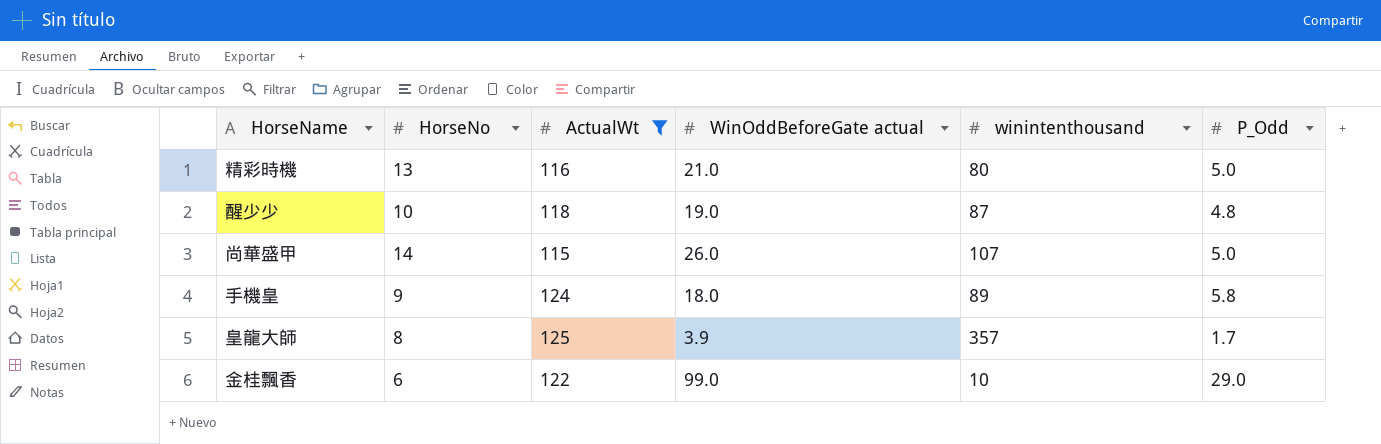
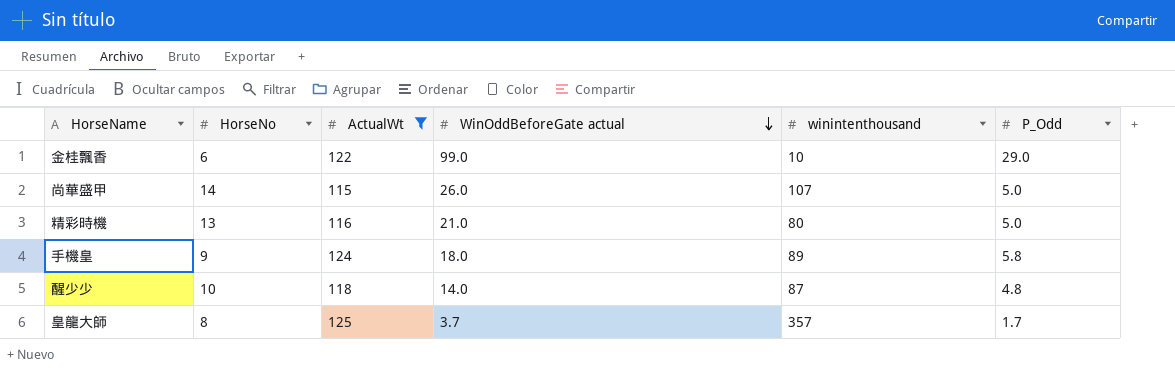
row order: none -> WinOddBeforeGate actual descending
醒少少 | WinOddBeforeGate actual: 19.0 -> 14.0
皇龍大師 | WinOddBeforeGate actual: 3.9 -> 3.7

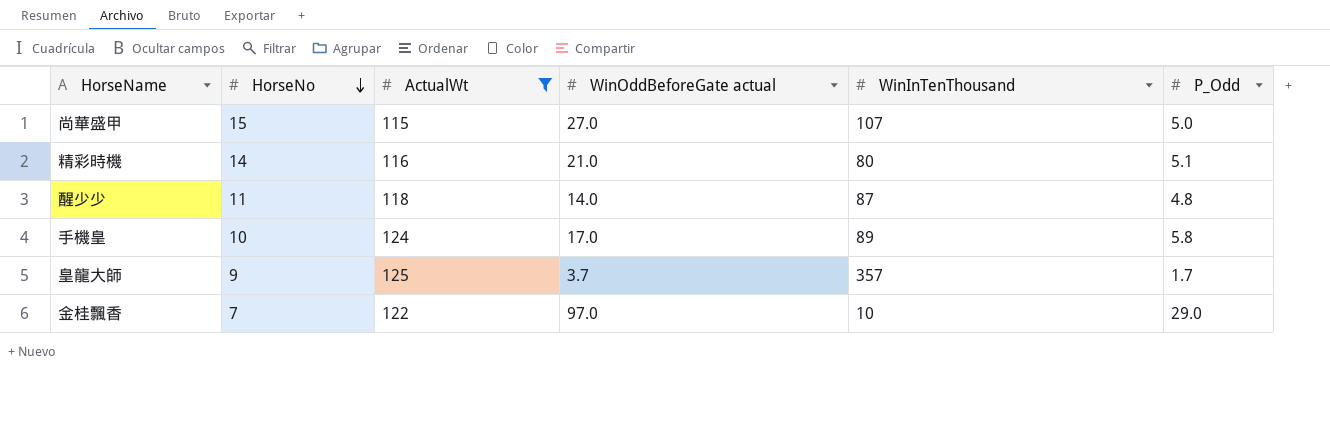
row order: WinOddBeforeGate actual descending -> HorseNo descending
column name: winintenthousand -> WinInTenThousand
尚華盛甲 | HorseNo: 14 -> 15
尚華盛甲 | WinOddBeforeGate actual: 26.0 -> 27.0
精彩時機 | HorseNo: 13 -> 14
精彩時機 | P_Odd: 5.0 -> 5.1
醒少少 | HorseNo: 10 -> 11
手機皇 | HorseNo: 9 -> 10
手機皇 | WinOddBeforeGate actual: 18.0 -> 17.0
皇龍大師 | HorseNo: 8 -> 9
金桂飄香 | HorseNo: 6 -> 7
金桂飄香 | WinOddBeforeGate actual: 99.0 -> 97.0

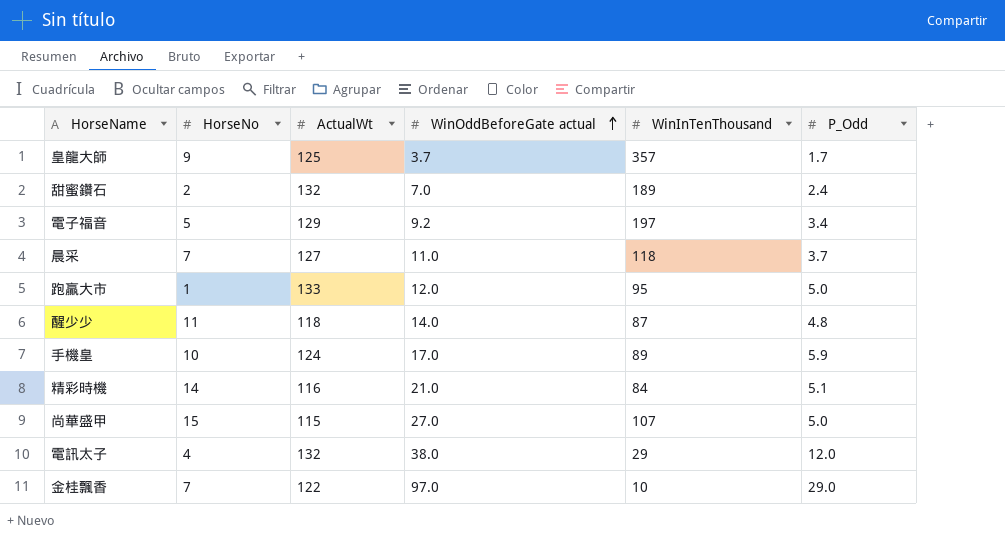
filter: ActualWt <= 125 -> none
row order: HorseNo descending -> WinOddBeforeGate actual ascending
手機皇 | P_Odd: 5.8 -> 5.9
精彩時機 | WinInTenThousand: 80 -> 84

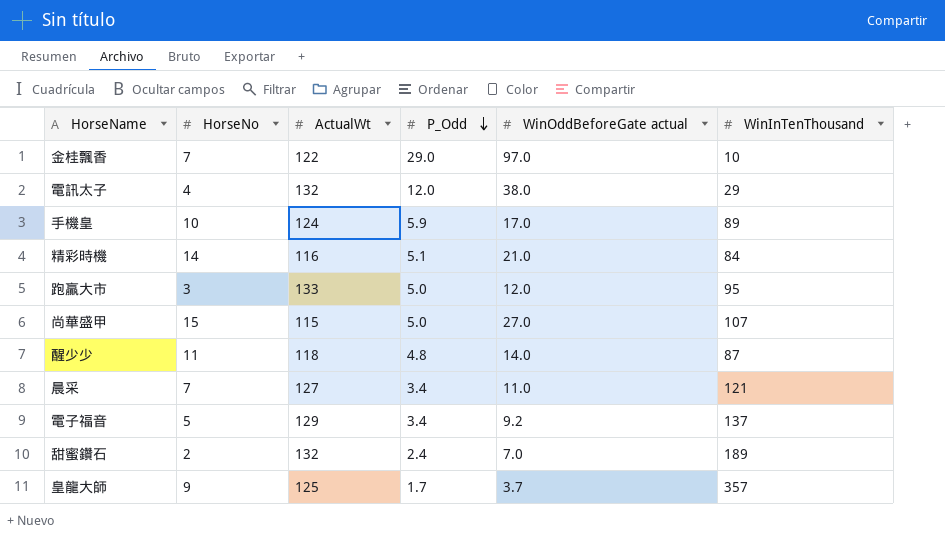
row order: WinOddBeforeGate actual ascending -> P_Odd descending
column P_Odd | position: 6 -> 4
跑贏大市 | HorseNo: 1 -> 3
晨采 | P_Odd: 3.7 -> 3.4
晨采 | WinInTenThousand: 118 -> 121
電子福音 | WinInTenThousand: 197 -> 137

